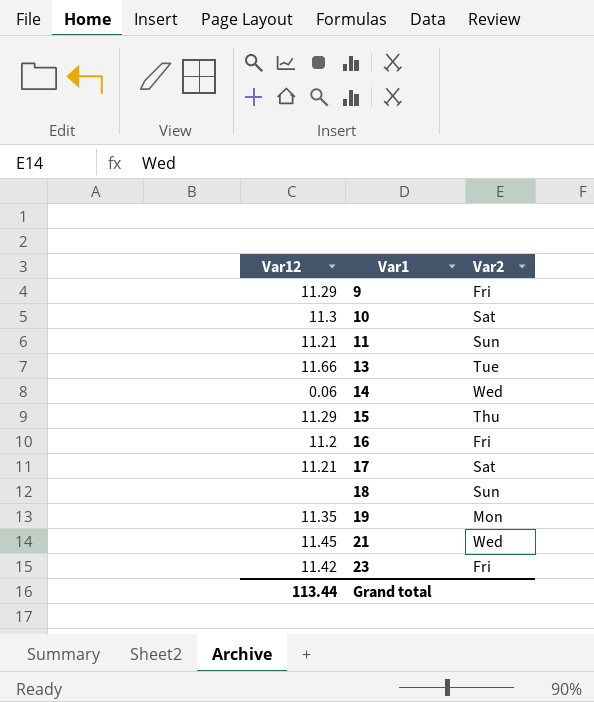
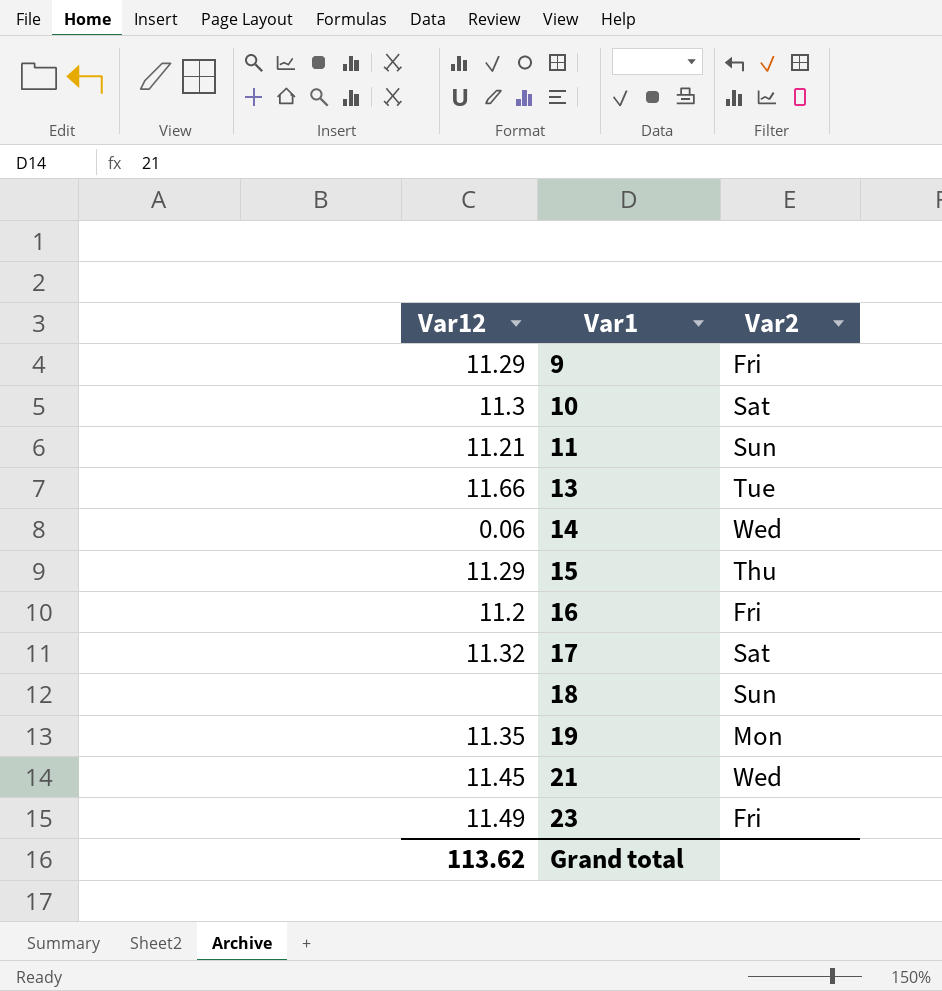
17 | Var12: 11.21 -> 11.32
23 | Var12: 11.42 -> 11.49
Grand total | Var12: 113.44 -> 113.62

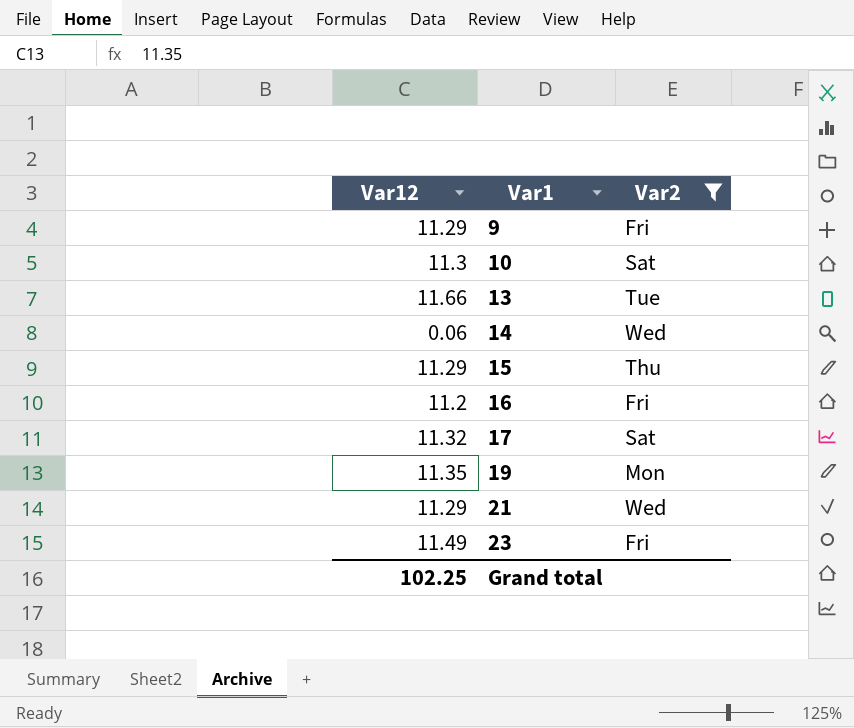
filter: none -> Var2 != Sun
21 | Var12: 11.45 -> 11.29
Grand total | Var12: 113.62 -> 102.25

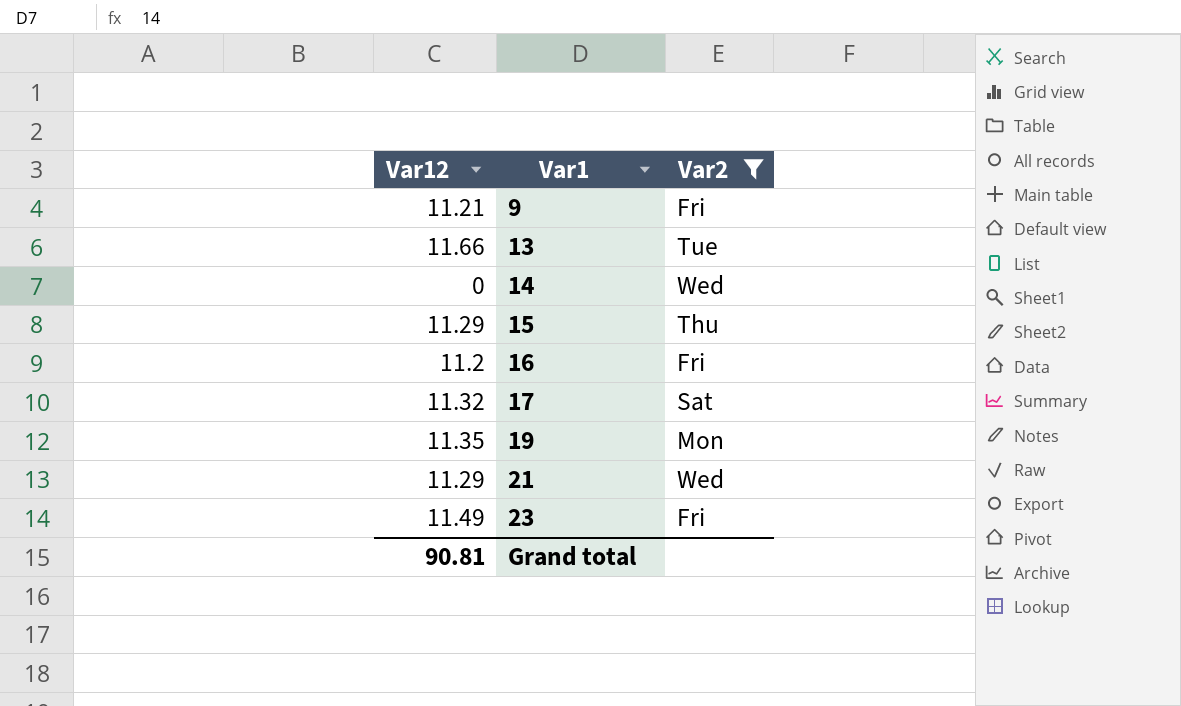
row 10: 11.3 | Sat -> none
9 | Var12: 11.29 -> 11.21
14 | Var12: 0.06 -> 0
Grand total | Var12: 102.25 -> 90.81

